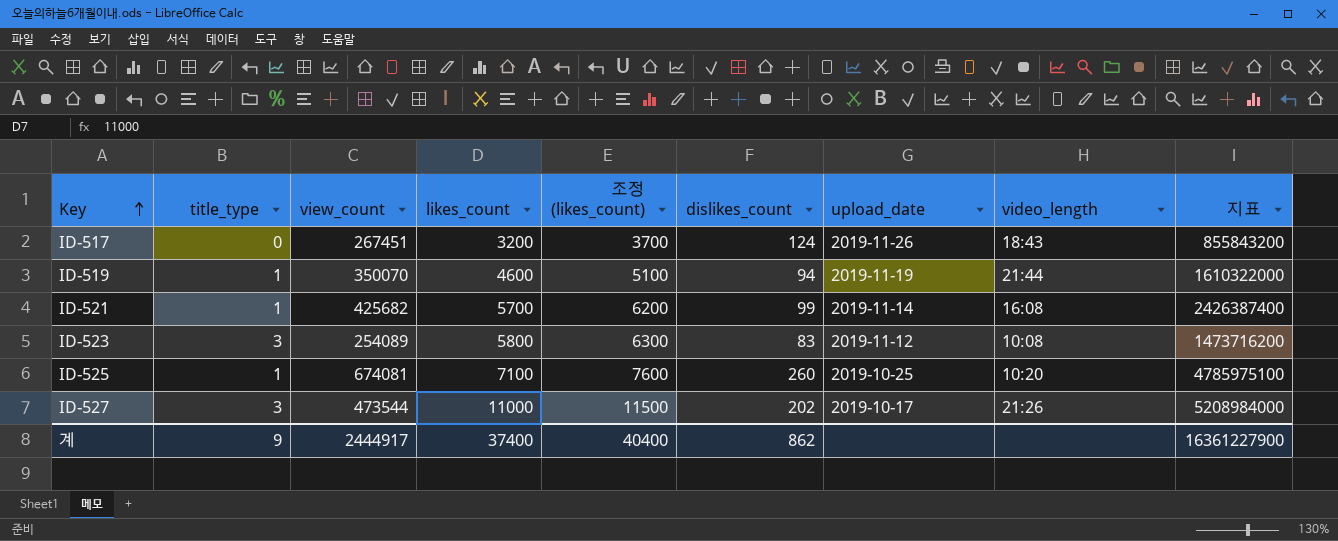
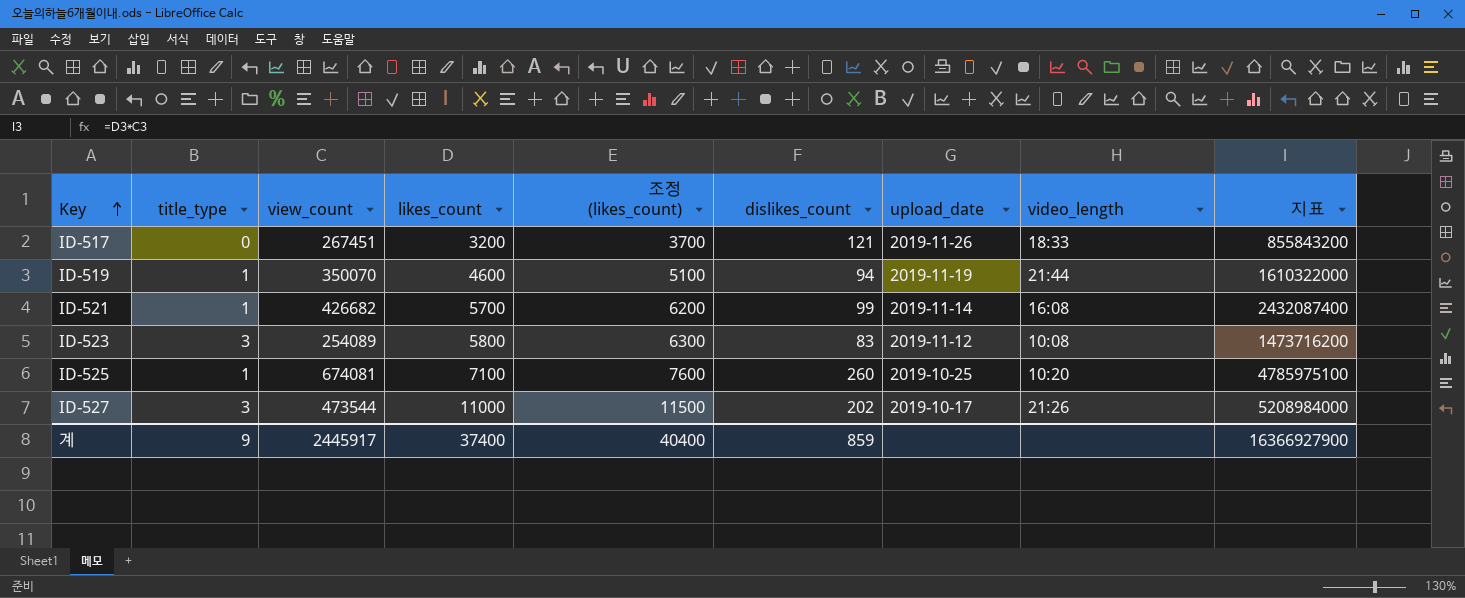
ID-517 | dislikes_count: 124 -> 121
ID-517 | video_length: 18:43 -> 18:33
ID-521 | view_count: 425682 -> 426682
ID-521 | 지표: 2426387400 -> 2432087400
계 | view_count: 2444917 -> 2445917
계 | dislikes_count: 862 -> 859
계 | 지표: 16361227900 -> 16366927900

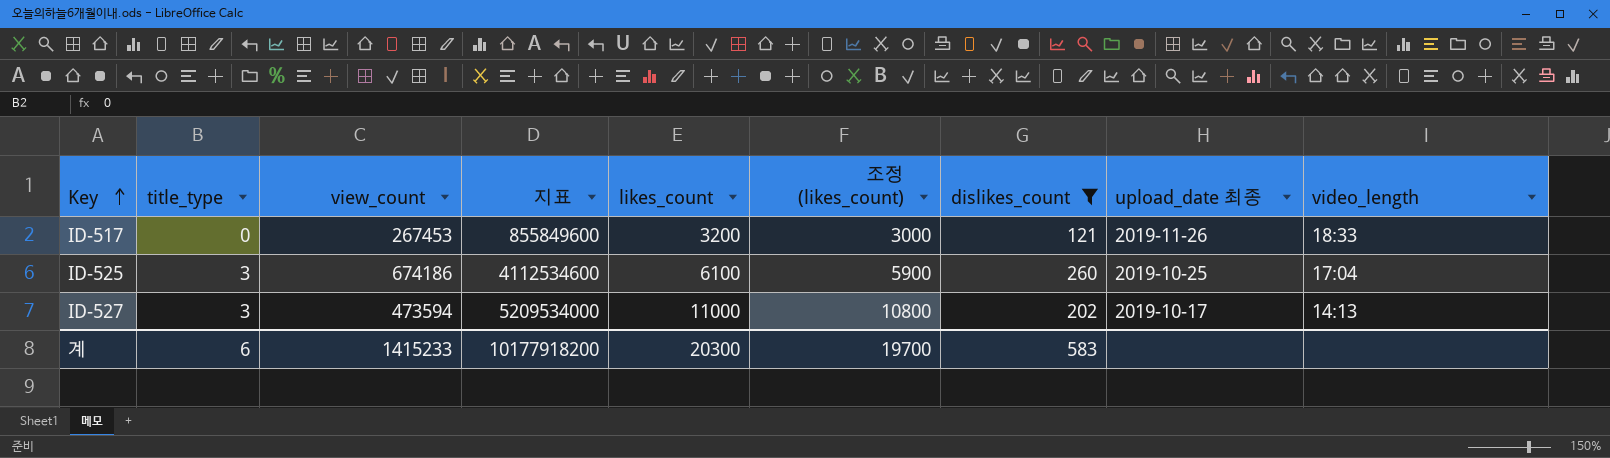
filter: none -> dislikes_count >= 121
column 지표 | position: 9 -> 4
column 조정 (likes_count) | formula: [likes_count] + 500 -> [likes_count] - 200
column name: upload_date -> upload_date 최종
ID-517 | view_count: 267451 -> 267453
ID-517 | 지표: 855843200 -> 855849600
ID-525 | title_type: 1 -> 3
ID-525 | view_count: 674081 -> 674186
ID-525 | 지표: 4785975100 -> 4112534600
ID-525 | likes_count: 7100 -> 6100
ID-525 | video_length: 10:20 -> 17:04
ID-527 | view_count: 473544 -> 473594
ID-527 | 지표: 5208984000 -> 5209534000
ID-527 | video_length: 21:26 -> 14:13
계 | title_type: 9 -> 6
계 | view_count: 2445917 -> 1415233
계 | 지표: 16366927900 -> 10177918200
계 | likes_count: 37400 -> 20300
계 | 조정 (likes_count): 40400 -> 19700
계 | dislikes_count: 859 -> 583

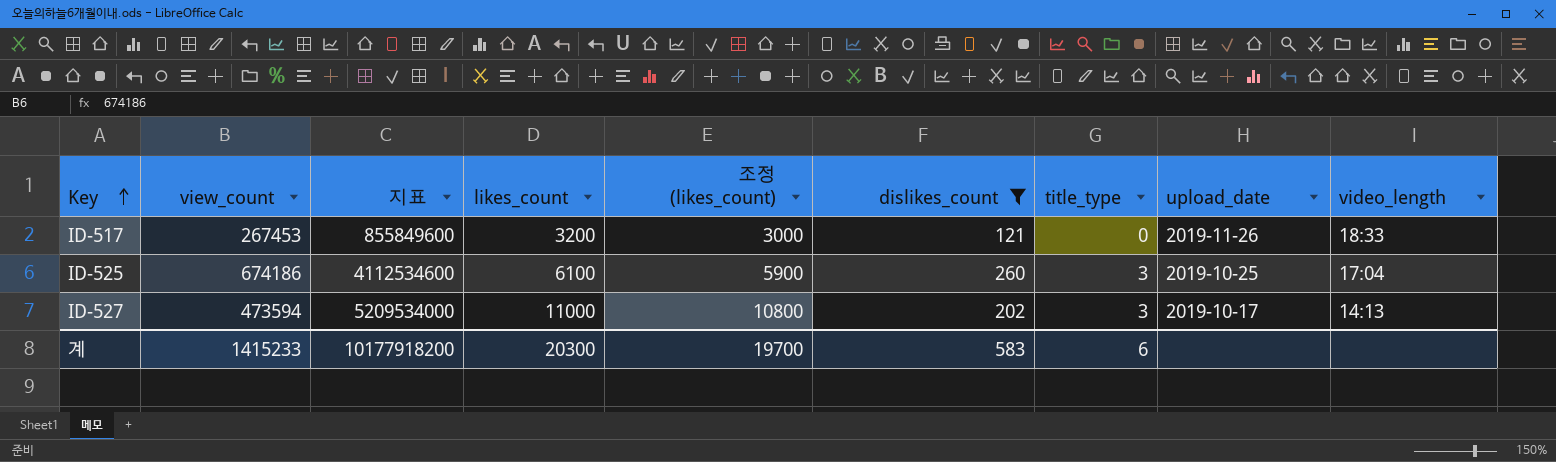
column title_type | position: 2 -> 7
column name: upload_date 최종 -> upload_date

